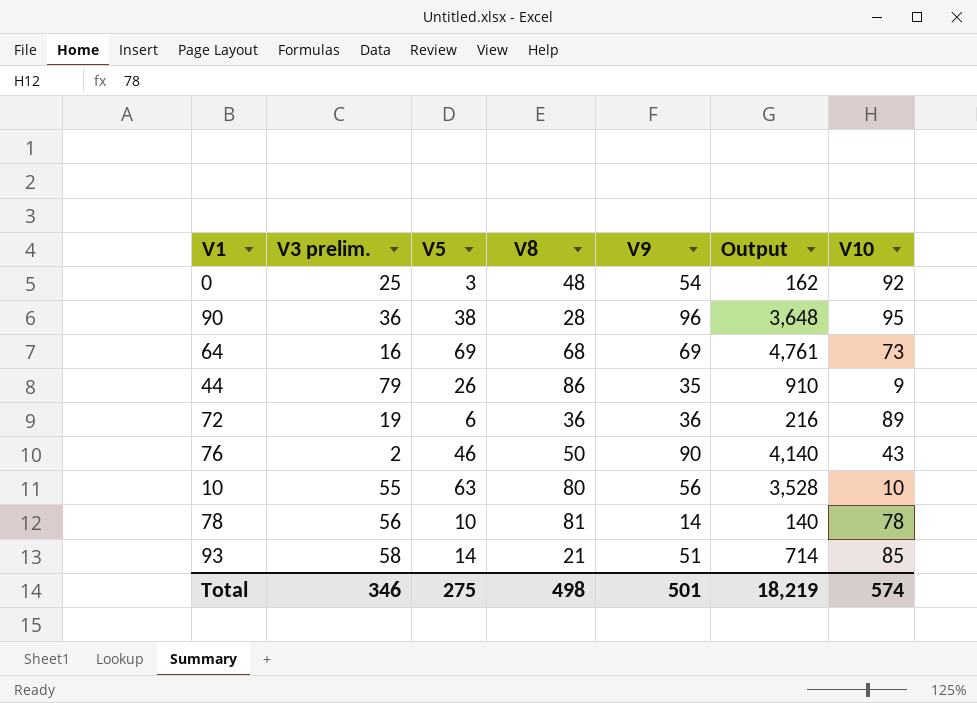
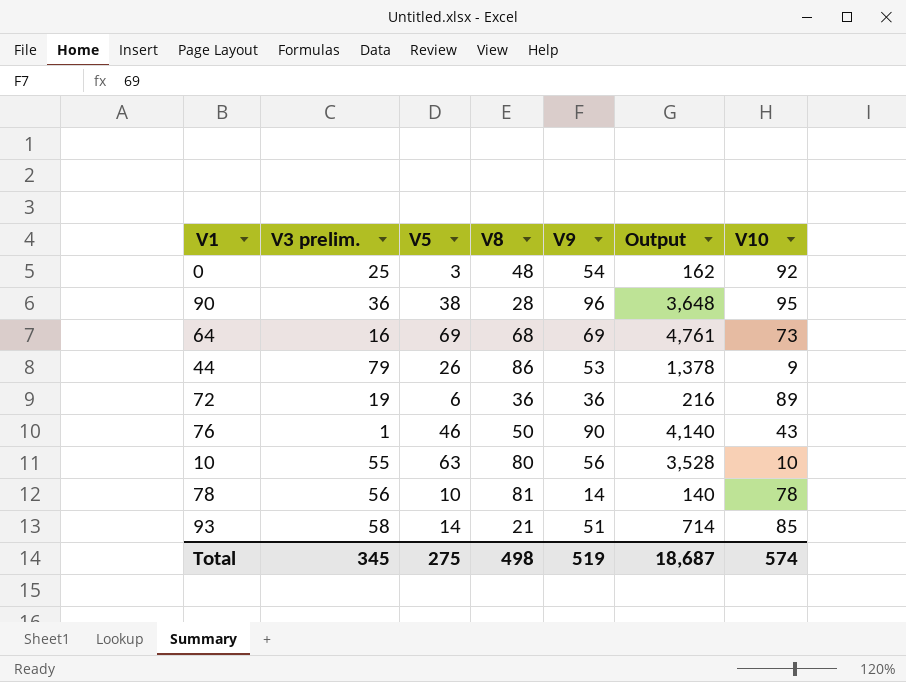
44 | V9: 35 -> 53
44 | Output: 910 -> 1,378
76 | V3 prelim.: 2 -> 1
Total | V3 prelim.: 346 -> 345
Total | V9: 501 -> 519
Total | Output: 18,219 -> 18,687

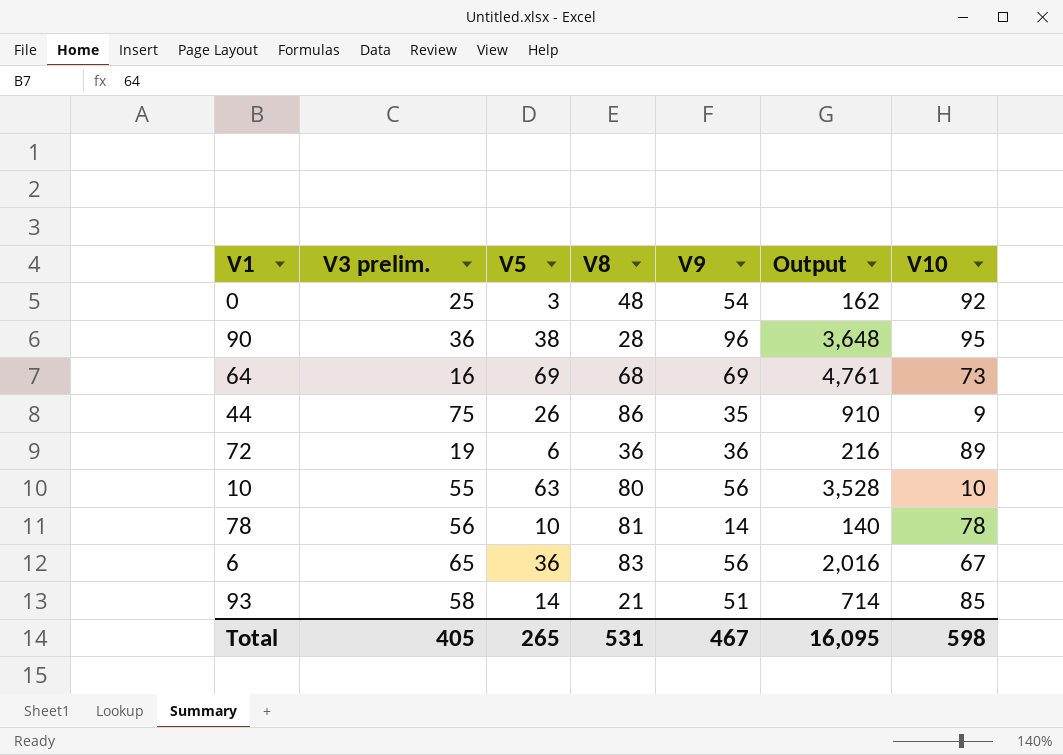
row 76: 1 | 46 | 50 | 90 | 4,140 | 43 -> none
44 | V3 prelim.: 79 -> 75
44 | V9: 53 -> 35
44 | Output: 1,378 -> 910
row 6: none -> 65 | 36 | 83 | 56 | 2,016 | 67
Total | V3 prelim.: 345 -> 405
Total | V5: 275 -> 265
Total | V8: 498 -> 531
Total | V9: 519 -> 467
Total | Output: 18,687 -> 16,095
Total | V10: 574 -> 598

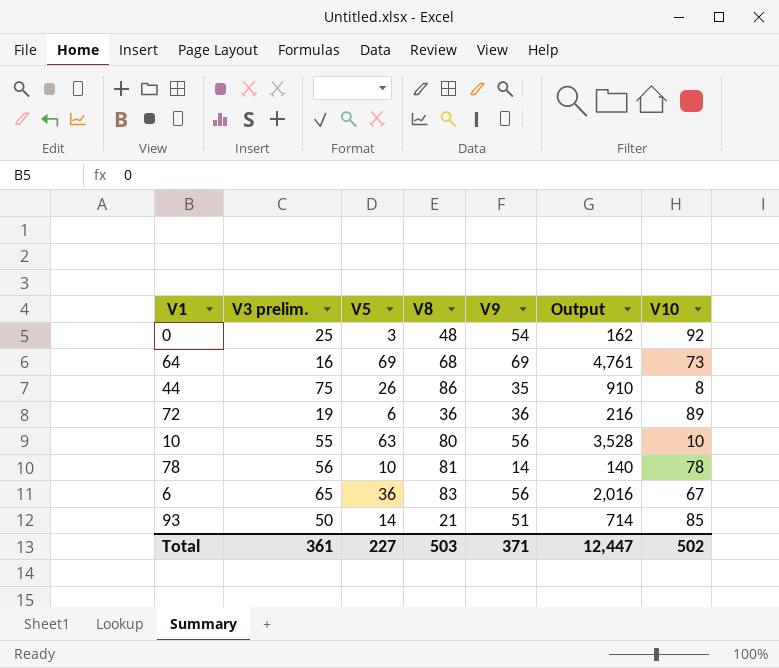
row 90: 36 | 38 | 28 | 96 | 3,648 | 95 -> none
44 | V10: 9 -> 8
93 | V3 prelim.: 58 -> 50
Total | V3 prelim.: 405 -> 361
Total | V5: 265 -> 227
Total | V8: 531 -> 503
Total | V9: 467 -> 371
Total | Output: 16,095 -> 12,447
Total | V10: 598 -> 502

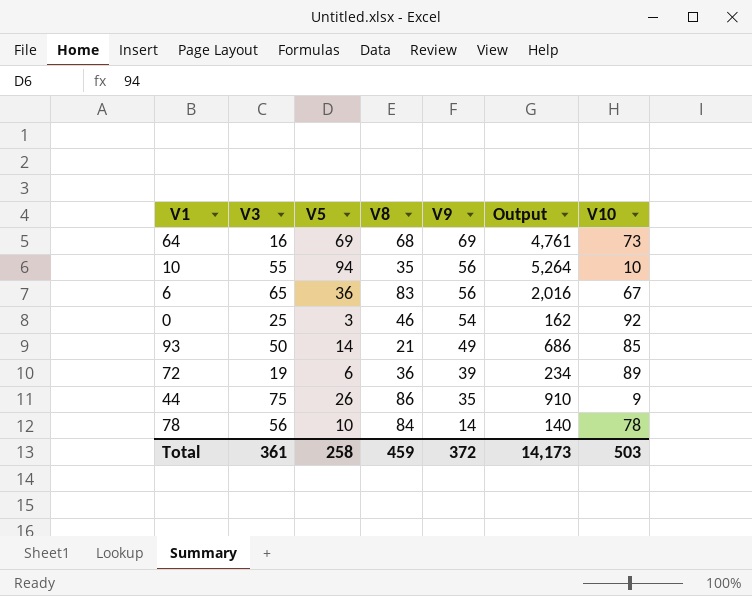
row order: none -> V9 descending
column name: V3 prelim. -> V3
10 | V5: 63 -> 94
10 | V8: 80 -> 35
10 | Output: 3,528 -> 5,264
0 | V8: 48 -> 46
93 | V9: 51 -> 49
93 | Output: 714 -> 686
72 | V9: 36 -> 39
72 | Output: 216 -> 234
44 | V10: 8 -> 9
78 | V8: 81 -> 84
Total | V5: 227 -> 258
Total | V8: 503 -> 459
Total | V9: 371 -> 372
Total | Output: 12,447 -> 14,173
Total | V10: 502 -> 503

